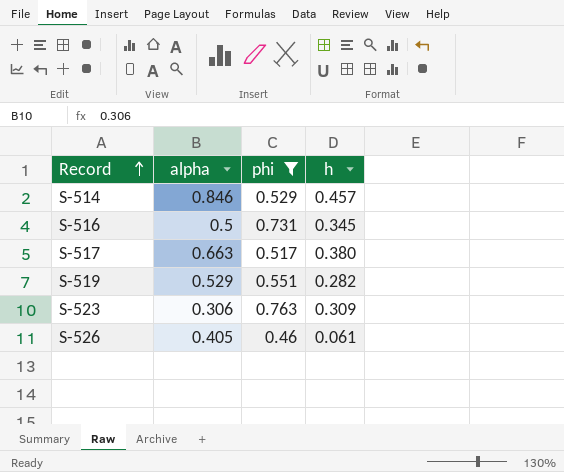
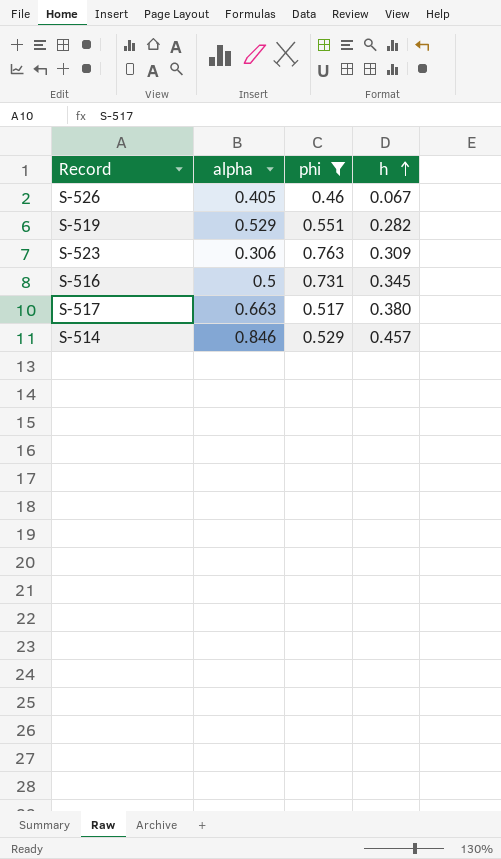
row order: Record ascending -> h ascending
S-526 | h: 0.061 -> 0.067

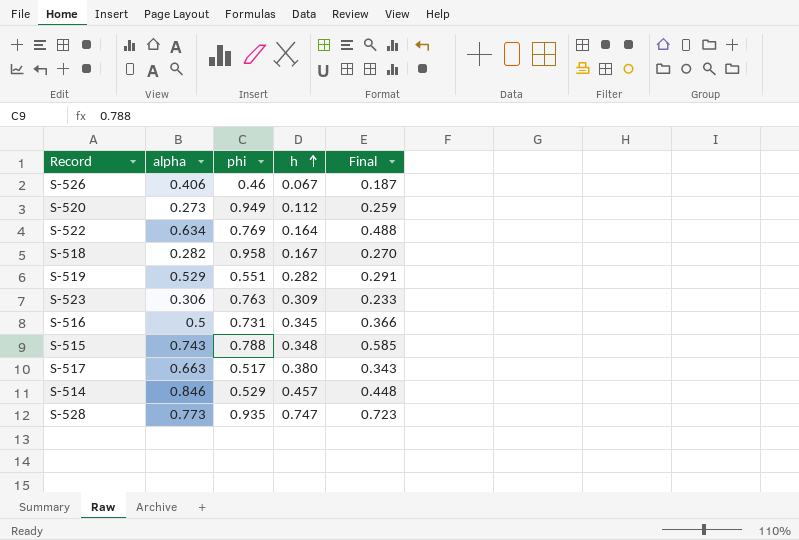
filter: phi <= 0.763 -> none
column Final | formula: none -> [alpha] * [phi]
S-526 | alpha: 0.405 -> 0.406

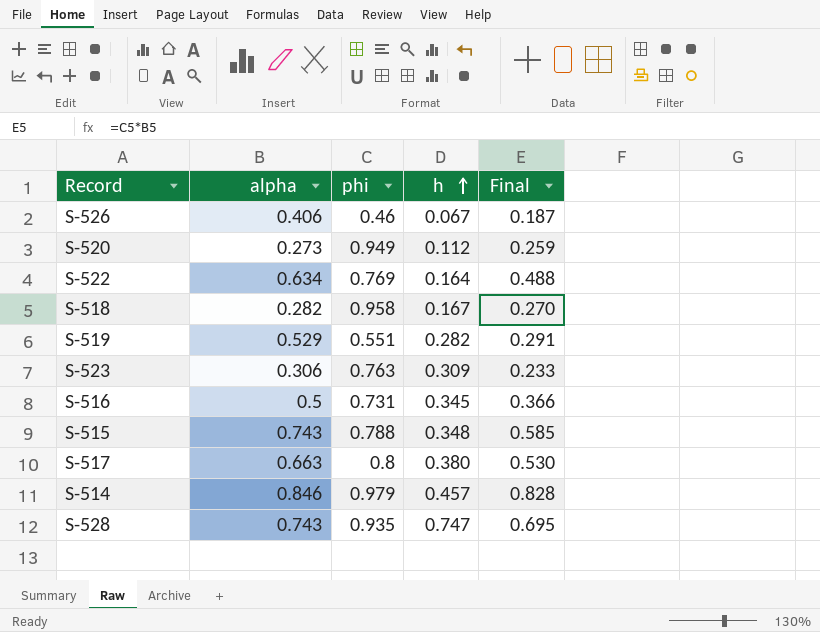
S-517 | phi: 0.517 -> 0.8
S-517 | Final: 0.343 -> 0.530
S-514 | phi: 0.529 -> 0.979
S-514 | Final: 0.448 -> 0.828
S-528 | alpha: 0.773 -> 0.743
S-528 | Final: 0.723 -> 0.695

